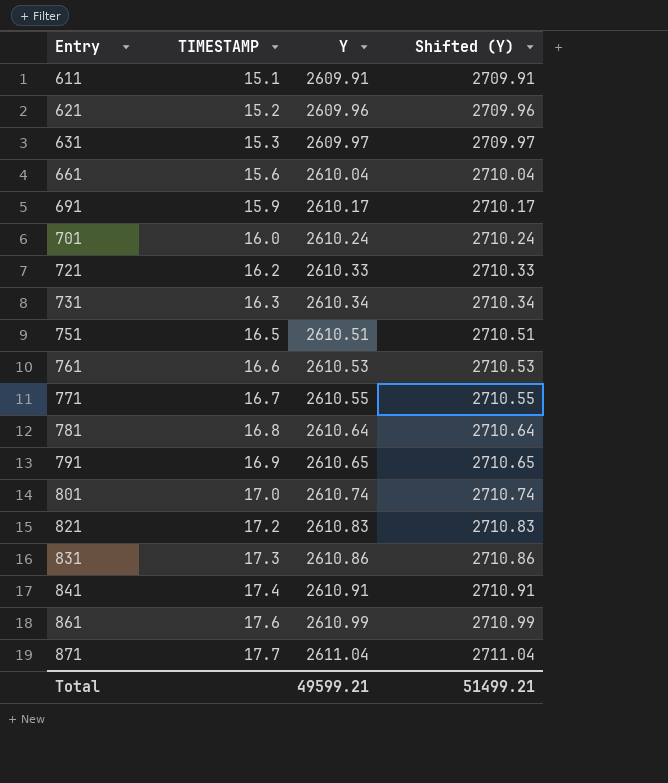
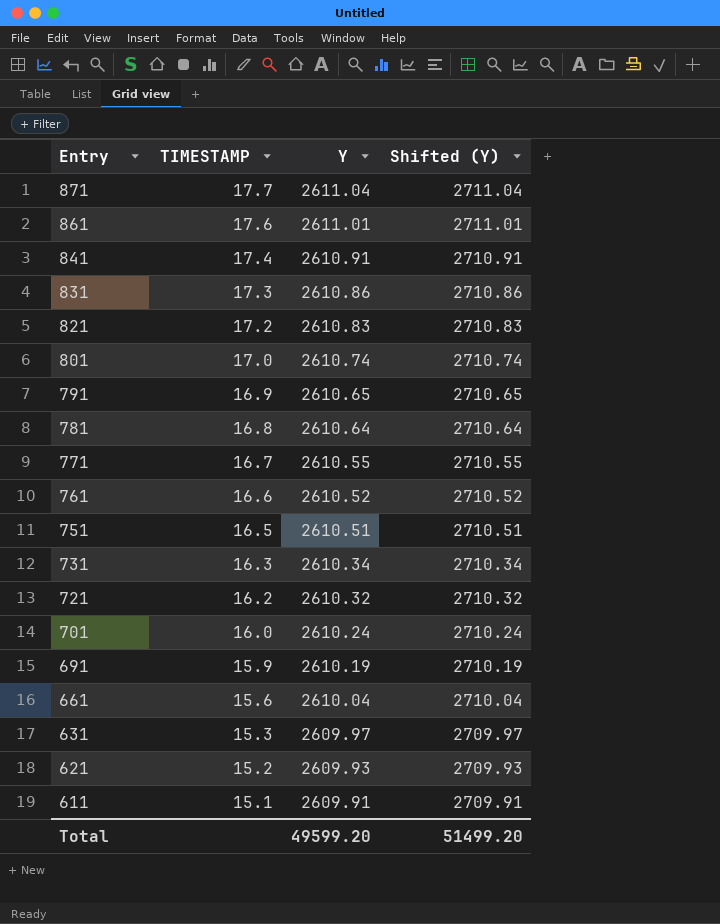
row order: Entry ascending -> Entry descending
861 | Y: 2610.99 -> 2611.01
861 | Shifted (Y): 2710.99 -> 2711.01
761 | Y: 2610.53 -> 2610.52
761 | Shifted (Y): 2710.53 -> 2710.52
721 | Y: 2610.33 -> 2610.32
721 | Shifted (Y): 2710.33 -> 2710.32
691 | Y: 2610.17 -> 2610.19
691 | Shifted (Y): 2710.17 -> 2710.19
621 | Y: 2609.96 -> 2609.93
621 | Shifted (Y): 2709.96 -> 2709.93
Total | Y: 49599.21 -> 49599.20
Total | Shifted (Y): 51499.21 -> 51499.20

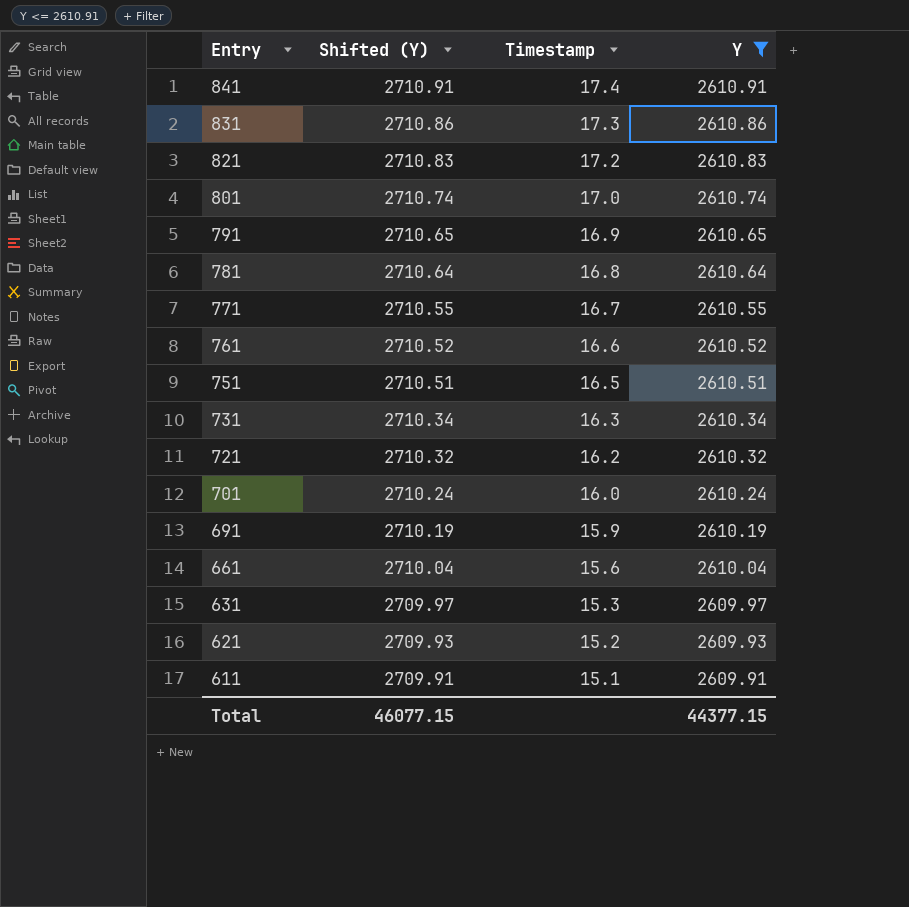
filter: none -> Y <= 2610.91
column Shifted (Y) | position: 4 -> 2
column name: TIMESTAMP -> Timestamp
Total | Shifted (Y): 51499.20 -> 46077.15
Total | Y: 49599.20 -> 44377.15

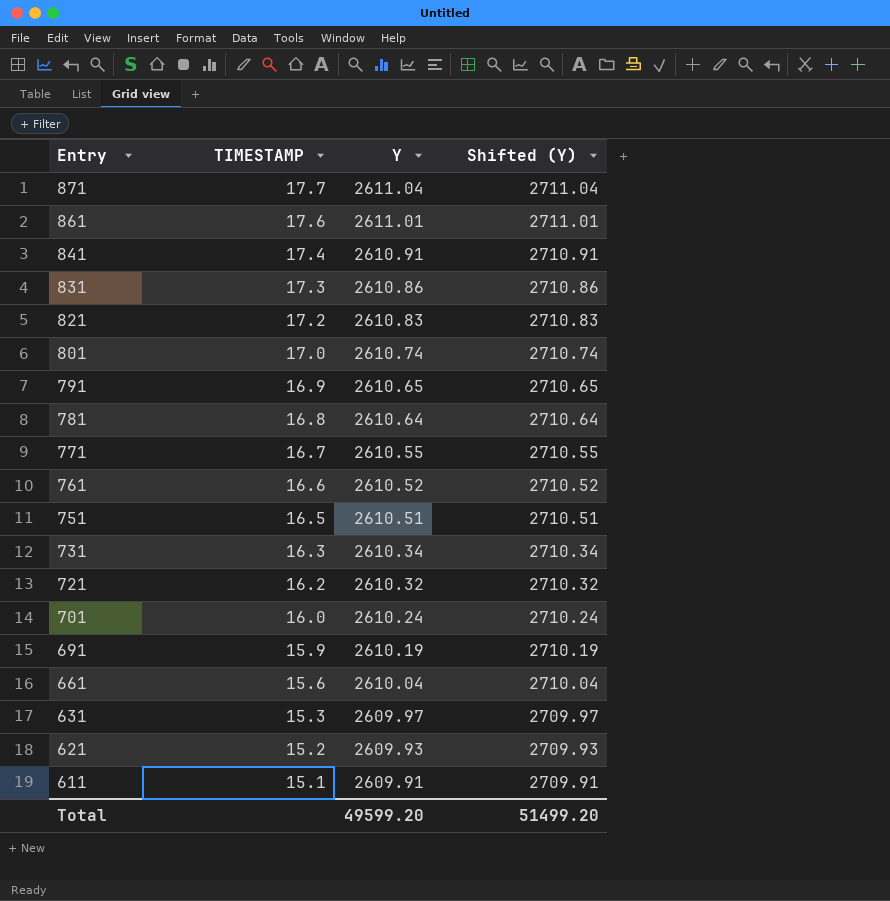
filter: Y <= 2610.91 -> none
column name: Timestamp -> TIMESTAMP
column Shifted (Y) | position: 2 -> 4
Total | Y: 44377.15 -> 49599.20
Total | Shifted (Y): 46077.15 -> 51499.20

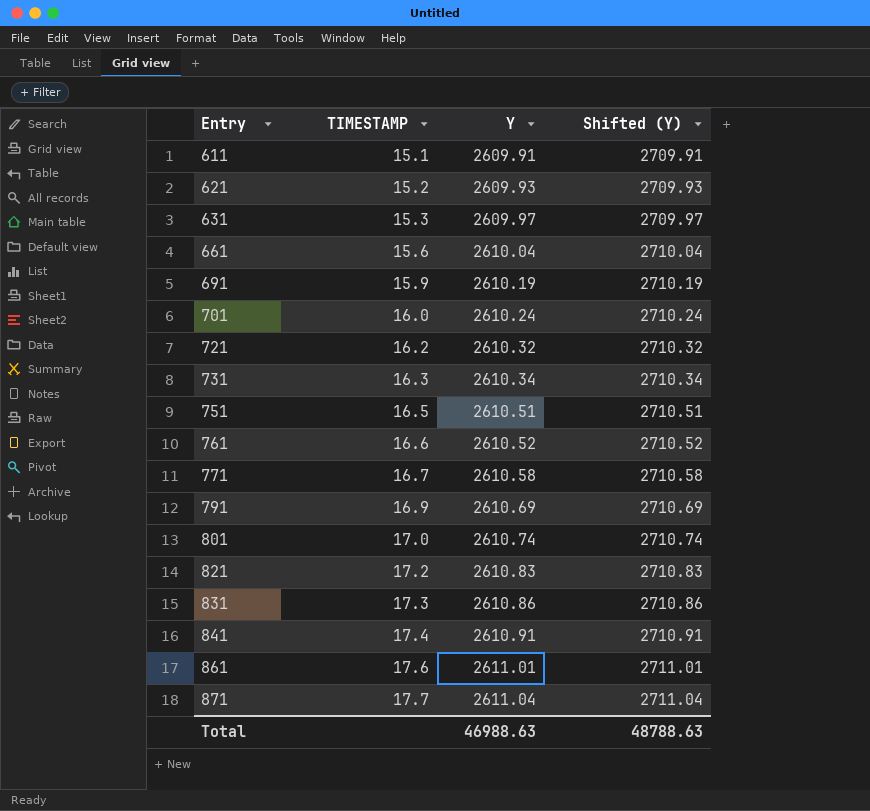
row order: Entry descending -> Entry ascending
row 781: 16.8 | 2610.64 | 2710.64 -> none
771 | Y: 2610.55 -> 2610.58
771 | Shifted (Y): 2710.55 -> 2710.58
791 | Y: 2610.65 -> 2610.69
791 | Shifted (Y): 2710.65 -> 2710.69
Total | Y: 49599.20 -> 46988.63
Total | Shifted (Y): 51499.20 -> 48788.63

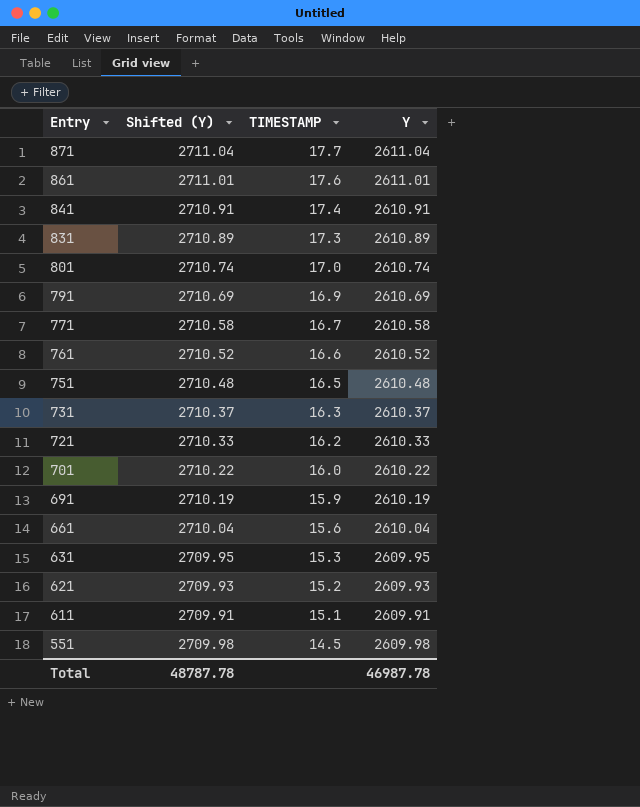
row order: Entry ascending -> Entry descending
column Shifted (Y) | position: 4 -> 2
row 821: 17.2 | 2610.83 | 2710.83 -> none
831 | Shifted (Y): 2710.86 -> 2710.89
831 | Y: 2610.86 -> 2610.89
751 | Shifted (Y): 2710.51 -> 2710.48
751 | Y: 2610.51 -> 2610.48
731 | Shifted (Y): 2710.34 -> 2710.37
731 | Y: 2610.34 -> 2610.37
721 | Shifted (Y): 2710.32 -> 2710.33
721 | Y: 2610.32 -> 2610.33
701 | Shifted (Y): 2710.24 -> 2710.22
701 | Y: 2610.24 -> 2610.22
631 | Shifted (Y): 2709.97 -> 2709.95
631 | Y: 2609.97 -> 2609.95
row 551: none -> 2709.98 | 14.5 | 2609.98
Total | Shifted (Y): 48788.63 -> 48787.78
Total | Y: 46988.63 -> 46987.78

